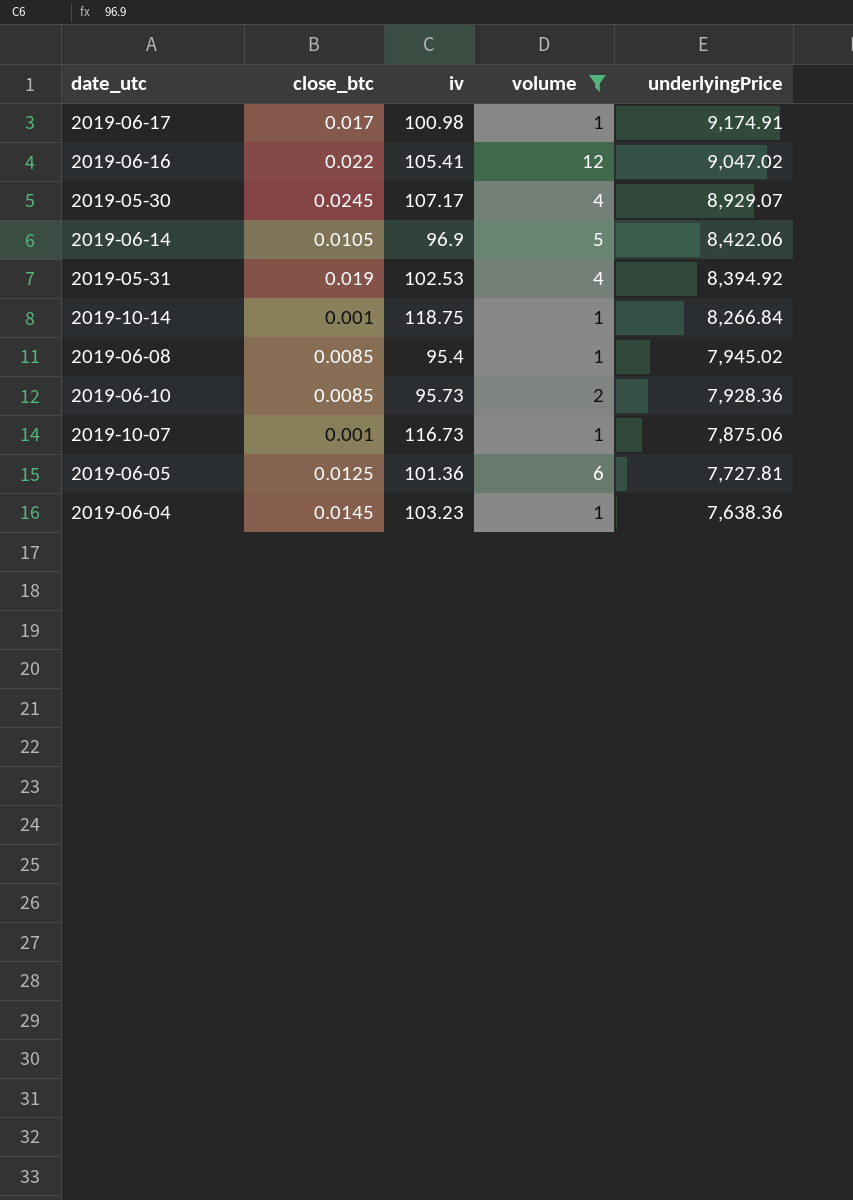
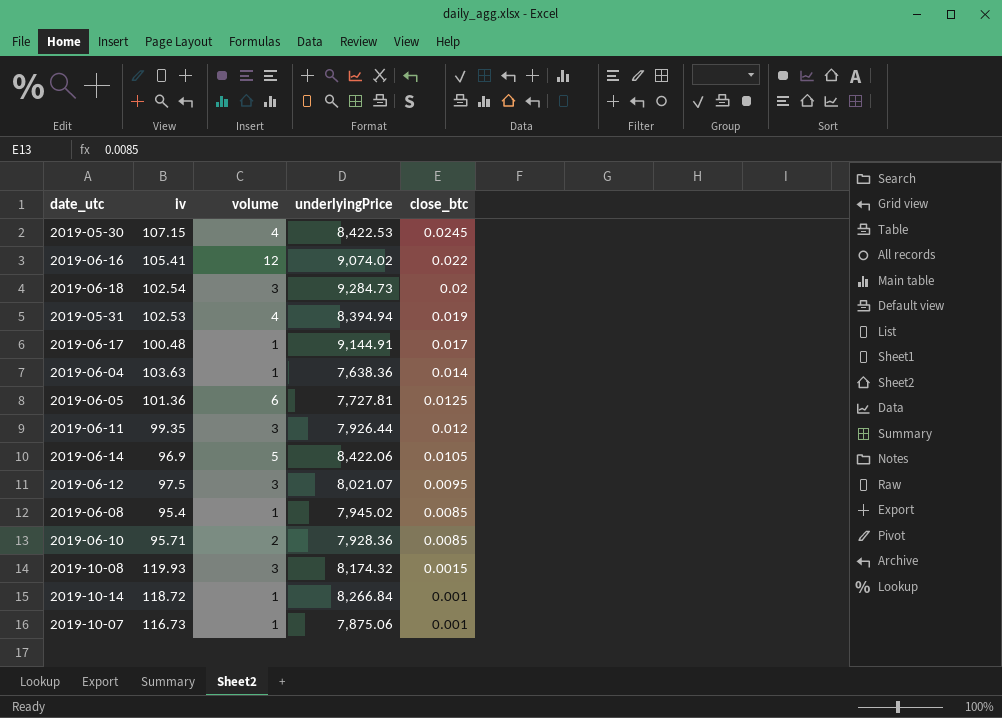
filter: volume != 3 -> none
row order: underlyingPrice descending -> close_btc descending
column close_btc | position: 2 -> 5
2019-05-30 | iv: 107.17 -> 107.15
2019-05-30 | underlyingPrice: 8,929.07 -> 8,422.53
2019-06-16 | underlyingPrice: 9,047.02 -> 9,074.02
2019-05-31 | underlyingPrice: 8,394.92 -> 8,394.94
2019-06-17 | iv: 100.98 -> 100.48
2019-06-17 | underlyingPrice: 9,174.91 -> 9,144.91
2019-06-04 | iv: 103.23 -> 103.63
2019-06-04 | close_btc: 0.0145 -> 0.014
2019-06-10 | iv: 95.73 -> 95.71
2019-10-14 | iv: 118.75 -> 118.72

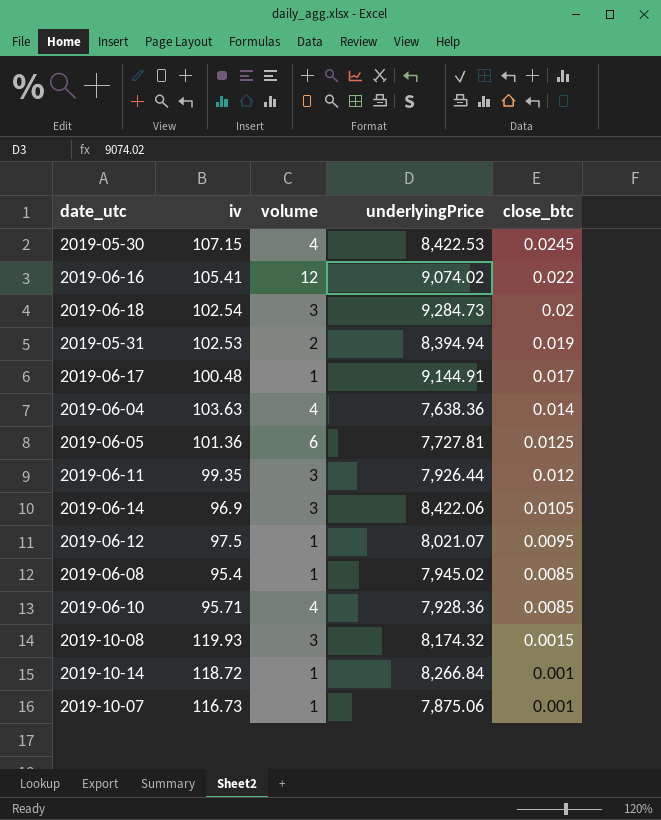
2019-05-31 | volume: 4 -> 2
2019-06-04 | volume: 1 -> 4
2019-06-14 | volume: 5 -> 3
2019-06-12 | volume: 3 -> 1
2019-06-10 | volume: 2 -> 4

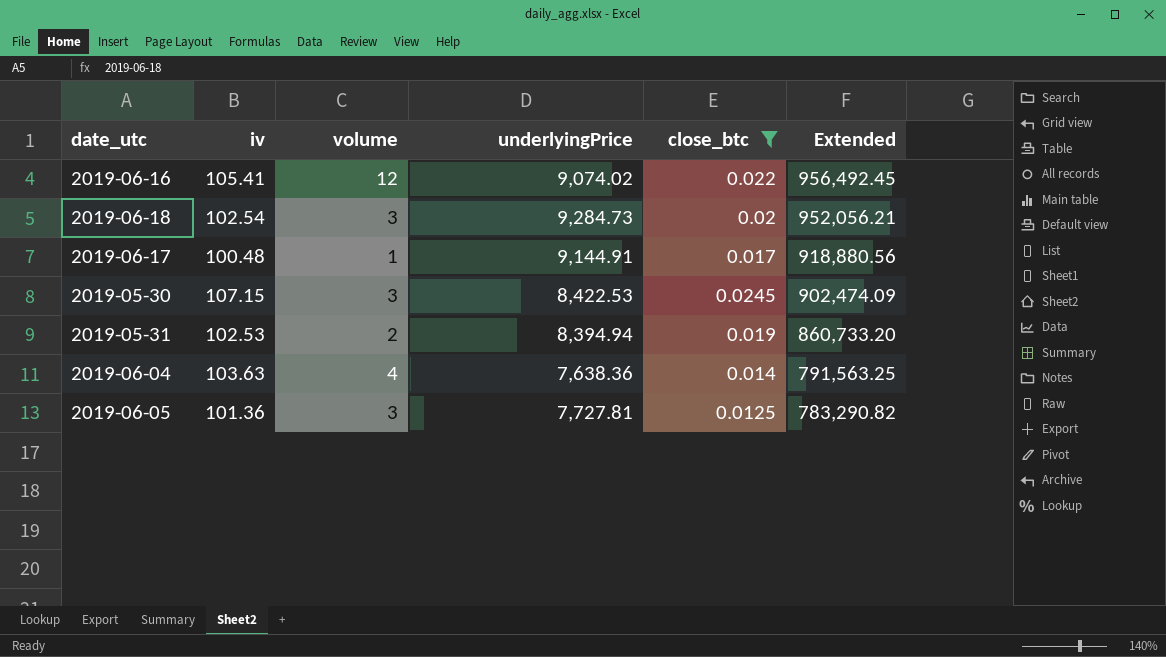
filter: none -> close_btc >= 0.0125
row order: close_btc descending -> Extended descending
column Extended | formula: none -> [iv] * [underlyingPrice]
2019-05-30 | volume: 4 -> 3
2019-06-05 | volume: 6 -> 3

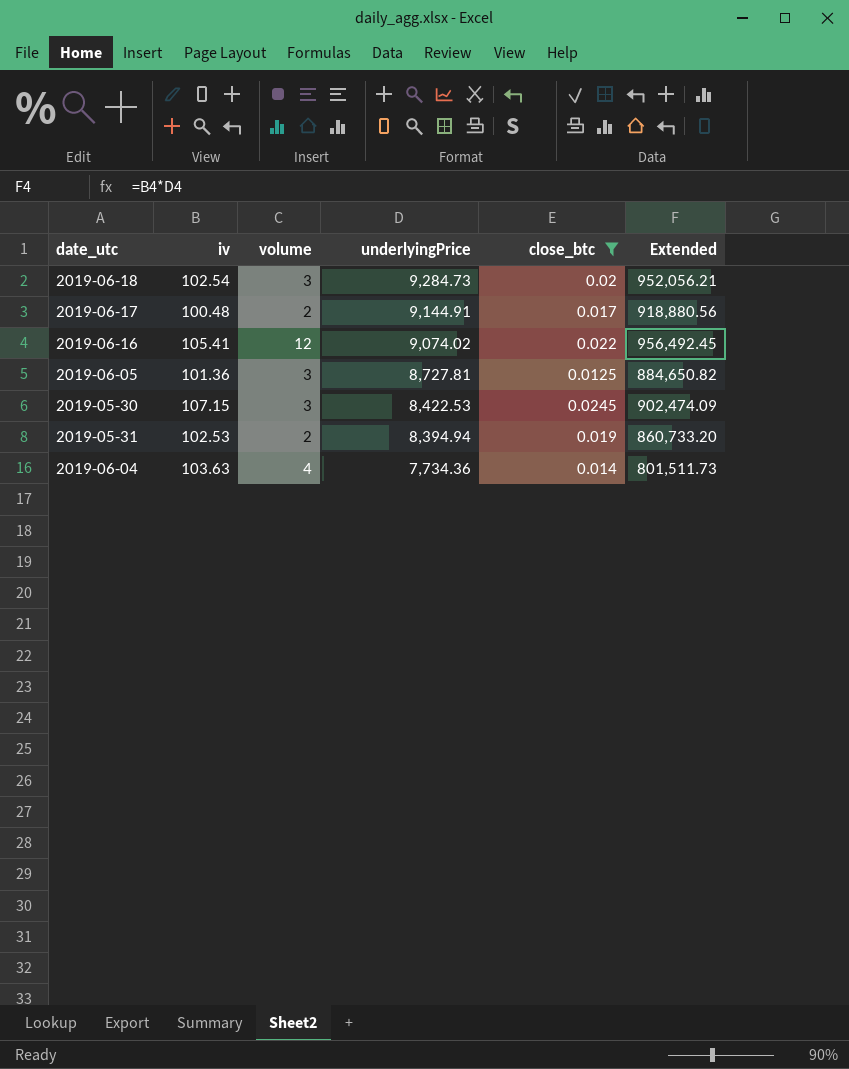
row order: Extended descending -> underlyingPrice descending
2019-06-17 | volume: 1 -> 2
2019-06-05 | underlyingPrice: 7,727.81 -> 8,727.81
2019-06-05 | Extended: 783,290.82 -> 884,650.82
2019-06-04 | underlyingPrice: 7,638.36 -> 7,734.36
2019-06-04 | Extended: 791,563.25 -> 801,511.73

